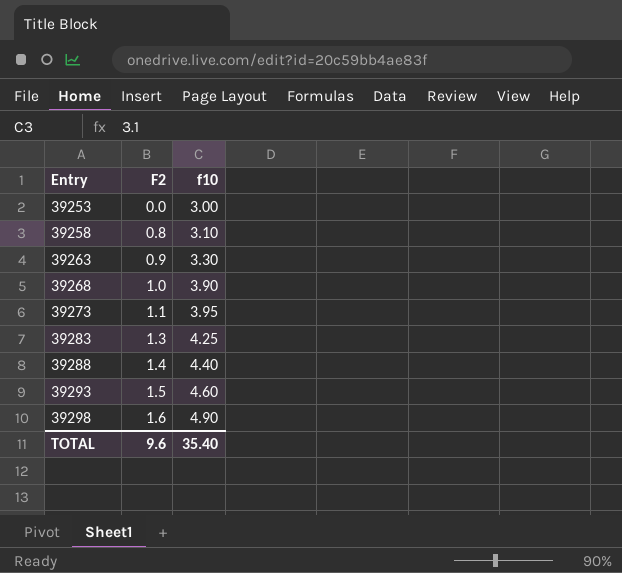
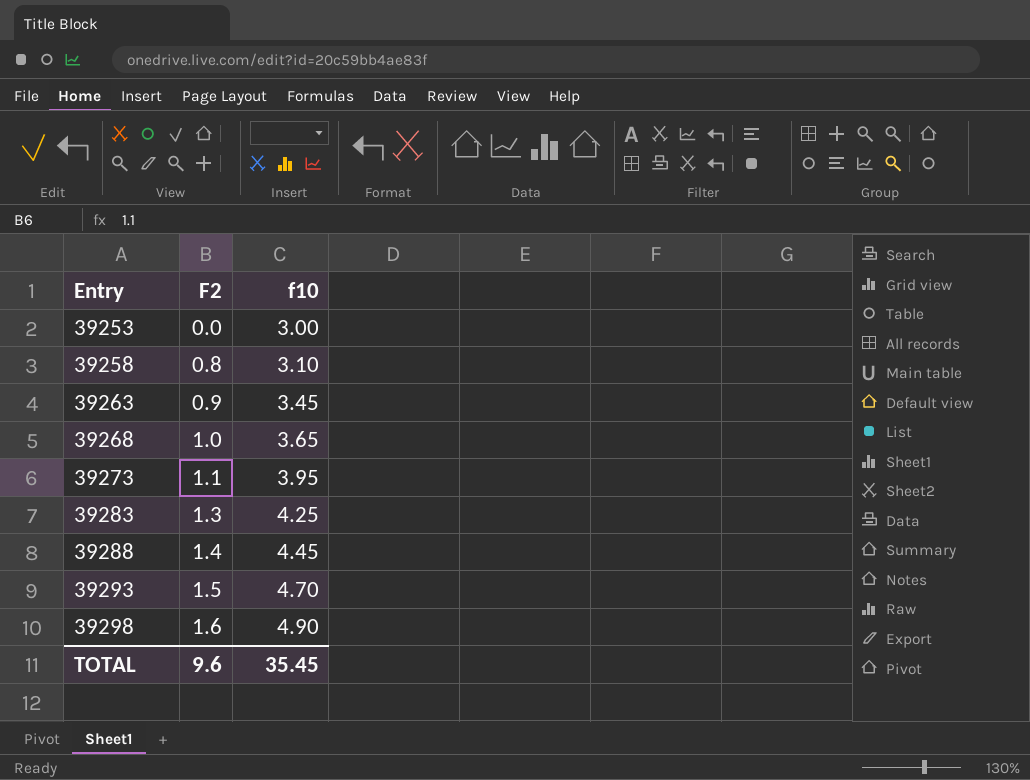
39263 | f10: 3.30 -> 3.45
39268 | f10: 3.90 -> 3.65
39288 | f10: 4.40 -> 4.45
39293 | f10: 4.60 -> 4.70
TOTAL | f10: 35.40 -> 35.45

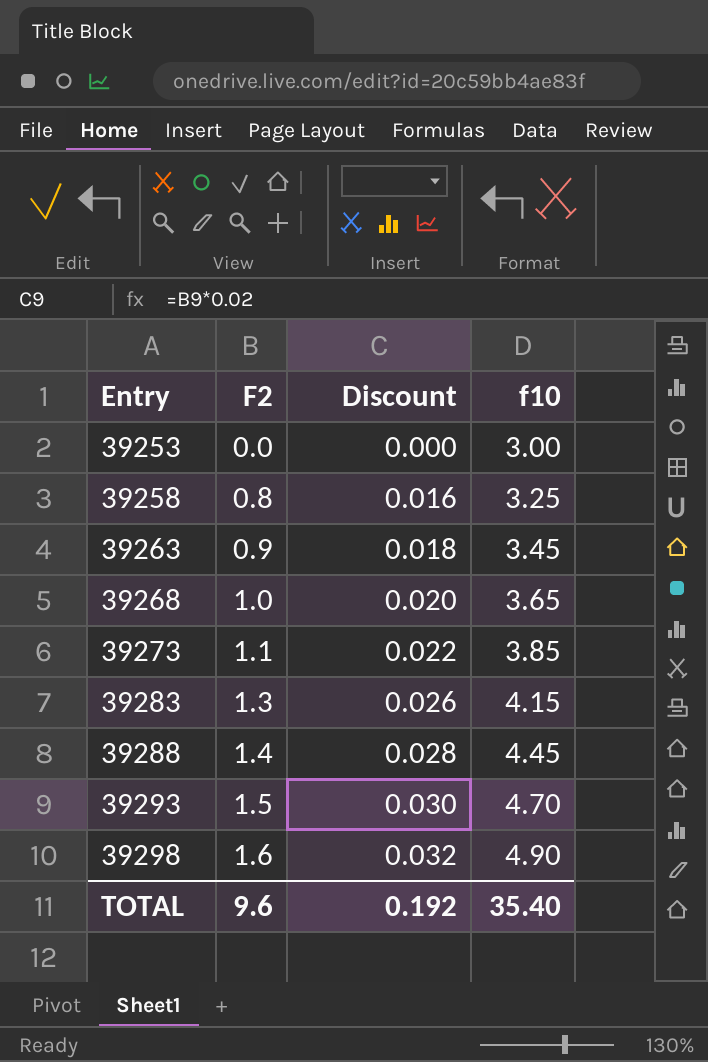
column Discount | formula: none -> [F2] * 0.02
39258 | f10: 3.10 -> 3.25
39273 | f10: 3.95 -> 3.85
39283 | f10: 4.25 -> 4.15
TOTAL | f10: 35.45 -> 35.40

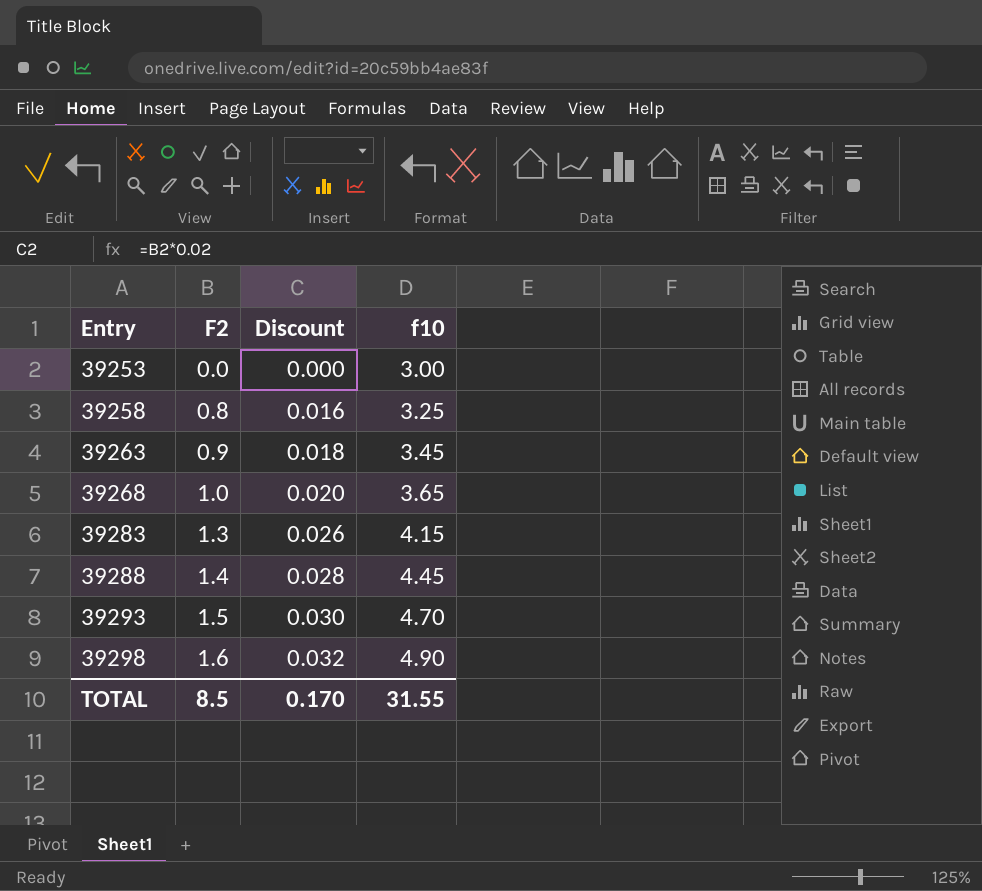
row 39273: 1.1 | 0.022 | 3.85 -> none
TOTAL | F2: 9.6 -> 8.5
TOTAL | Discount: 0.192 -> 0.170
TOTAL | f10: 35.40 -> 31.55

